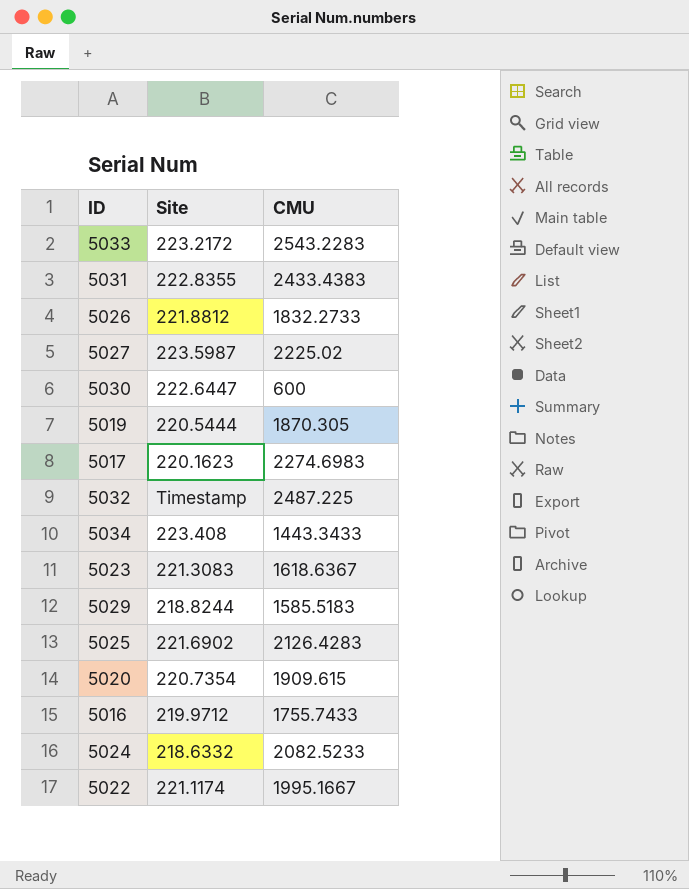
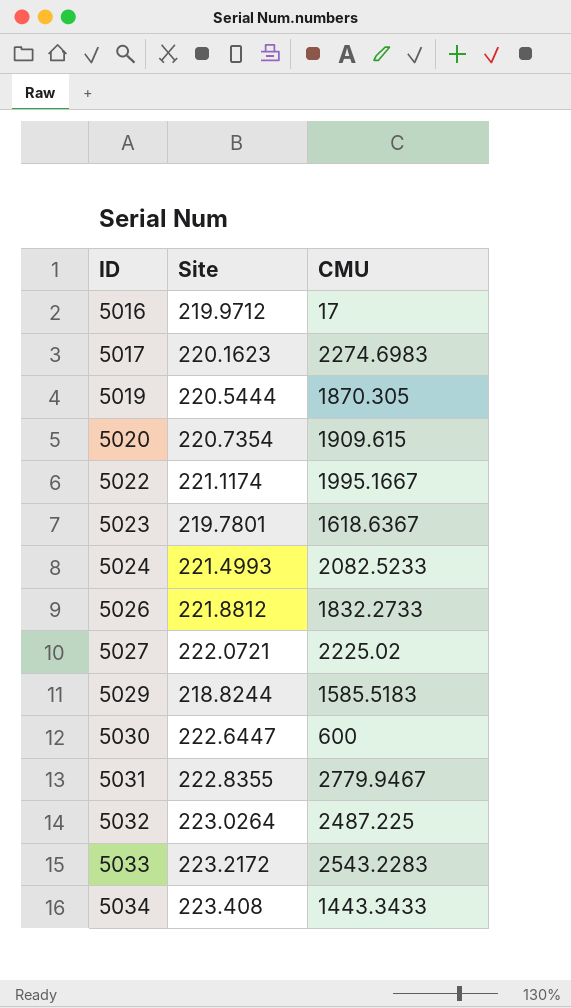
row order: none -> ID ascending
row 5025: 221.6902 | 2126.4283 -> none
5016 | CMU: 1755.7433 -> 17
5023 | Site: 221.3083 -> 219.7801
5024 | Site: 218.6332 -> 221.4993
5027 | Site: 223.5987 -> 222.0721
5031 | CMU: 2433.4383 -> 2779.9467
5032 | Site: Timestamp -> 223.0264

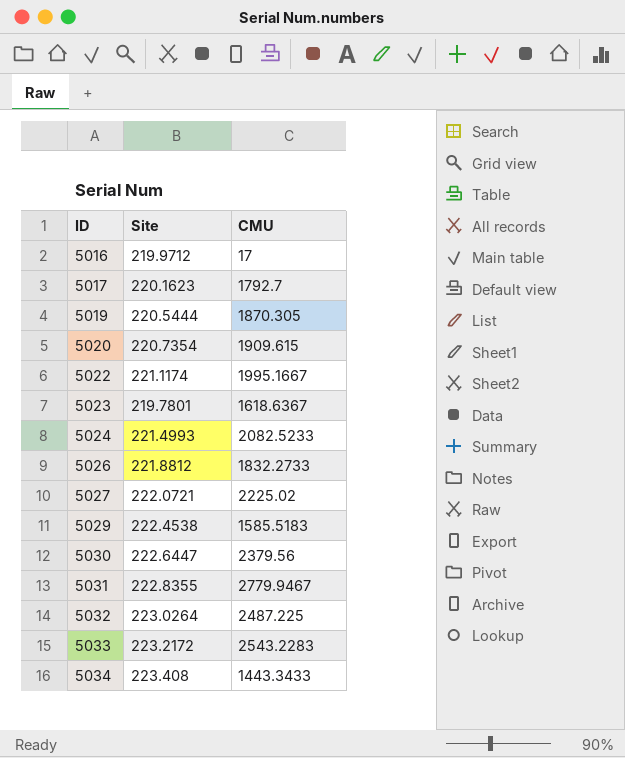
5017 | CMU: 2274.6983 -> 1792.7
5029 | Site: 218.8244 -> 222.4538
5030 | CMU: 600 -> 2379.56

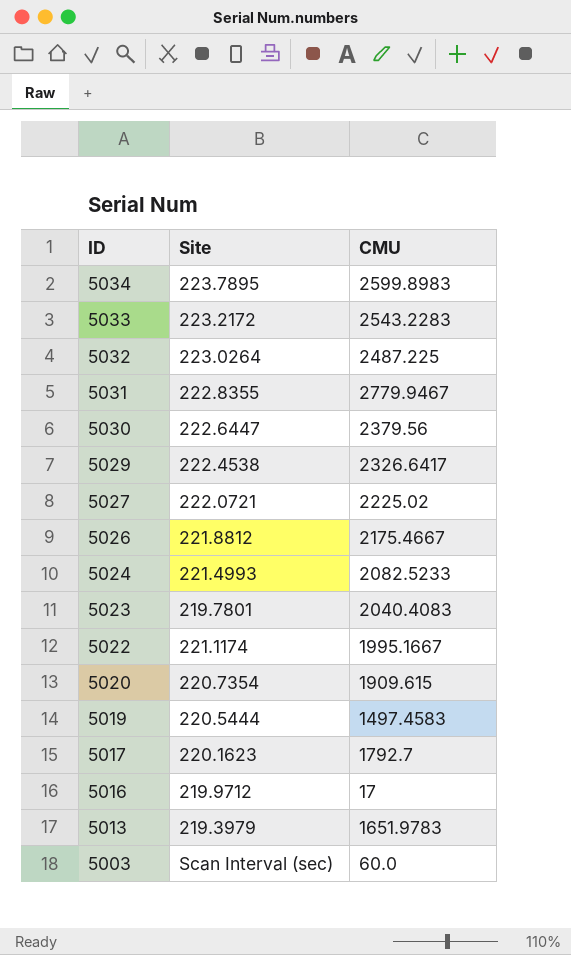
row order: ID ascending -> ID descending
5034 | Site: 223.408 -> 223.7895
5034 | CMU: 1443.3433 -> 2599.8983
5029 | CMU: 1585.5183 -> 2326.6417
5026 | CMU: 1832.2733 -> 2175.4667
5023 | CMU: 1618.6367 -> 2040.4083
5019 | CMU: 1870.305 -> 1497.4583
row 5013: none -> 219.3979 | 1651.9783
row 5003: none -> Scan Interval (sec) | 60.0

